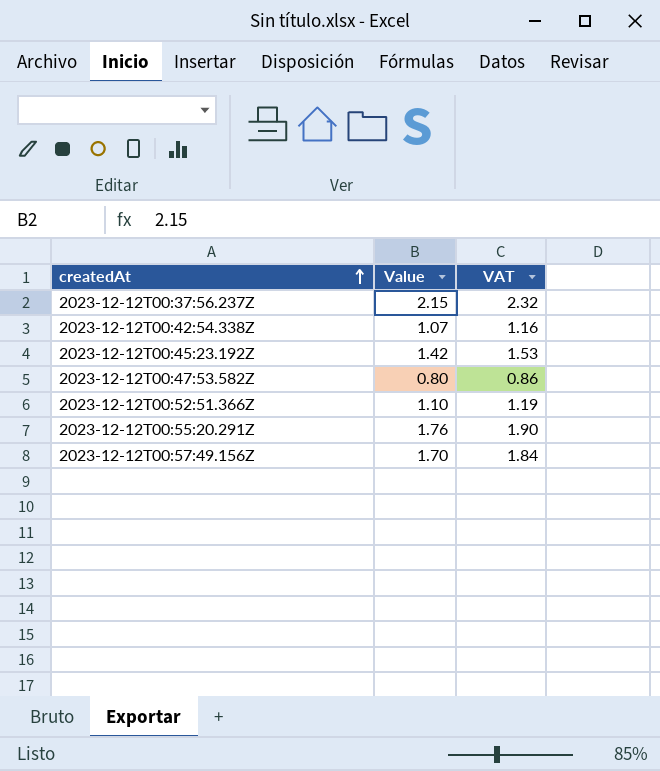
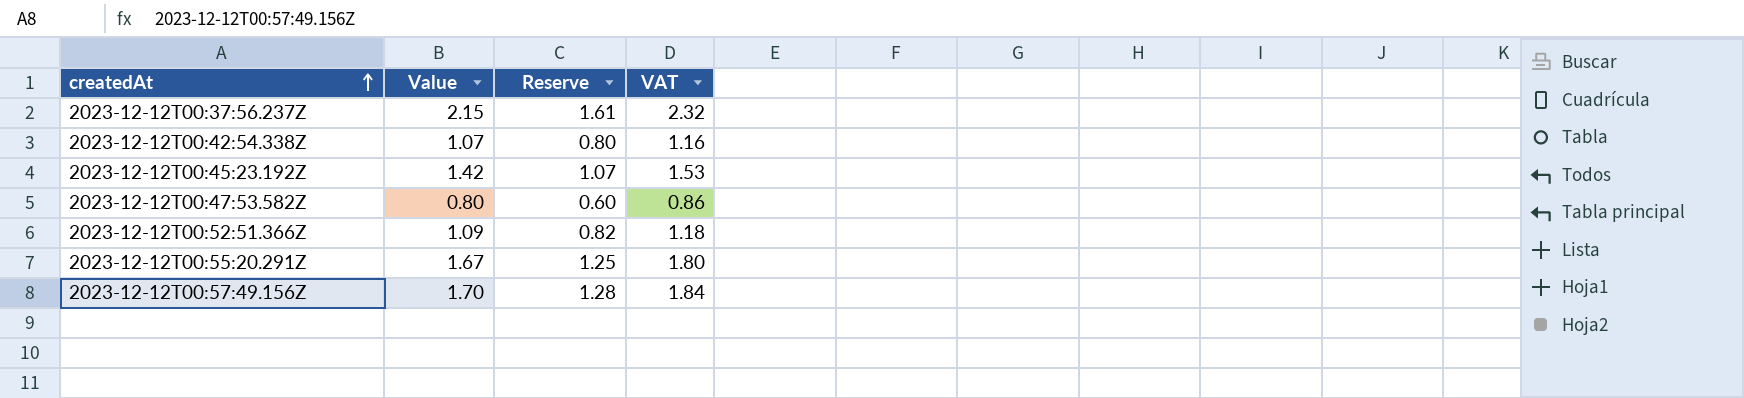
column Reserve | formula: none -> [Value] * 0.75
2023-12-12T00:52:51.366Z | Value: 1.10 -> 1.09
2023-12-12T00:52:51.366Z | VAT: 1.19 -> 1.18
2023-12-12T00:55:20.291Z | Value: 1.76 -> 1.67
2023-12-12T00:55:20.291Z | VAT: 1.90 -> 1.80

